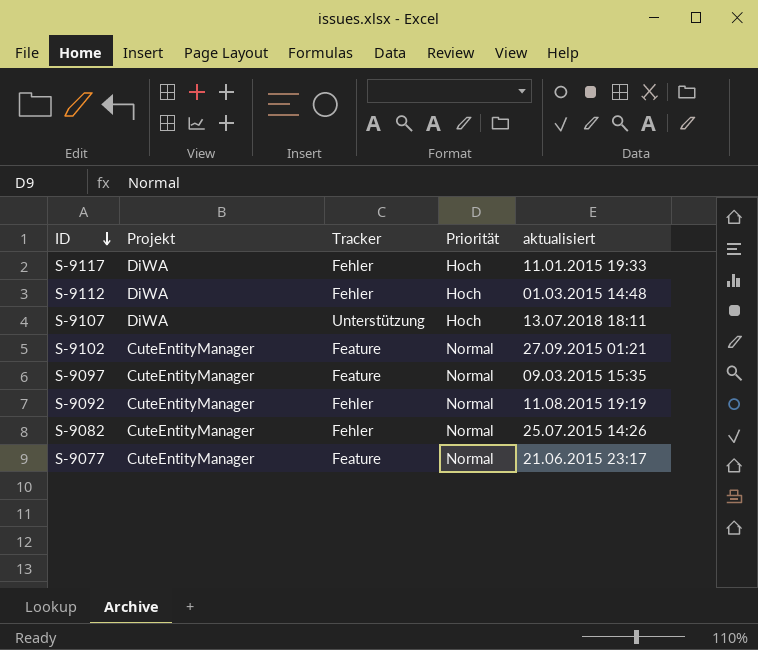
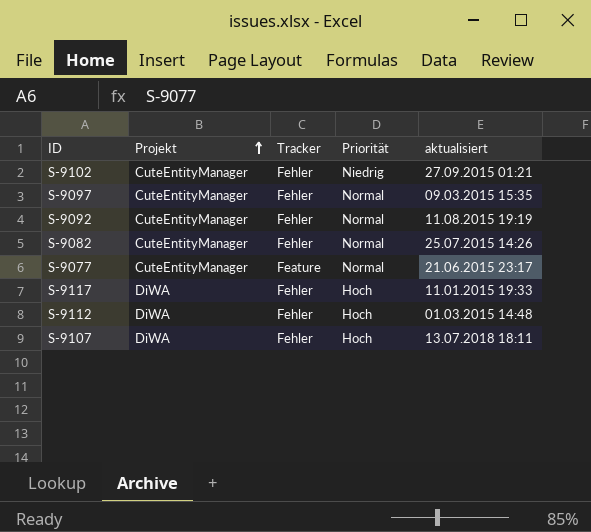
row order: ID descending -> Projekt ascending
S-9102 | Tracker: Feature -> Fehler
S-9102 | Priorität: Normal -> Niedrig
S-9097 | Tracker: Feature -> Fehler
S-9107 | Tracker: Unterstützung -> Fehler

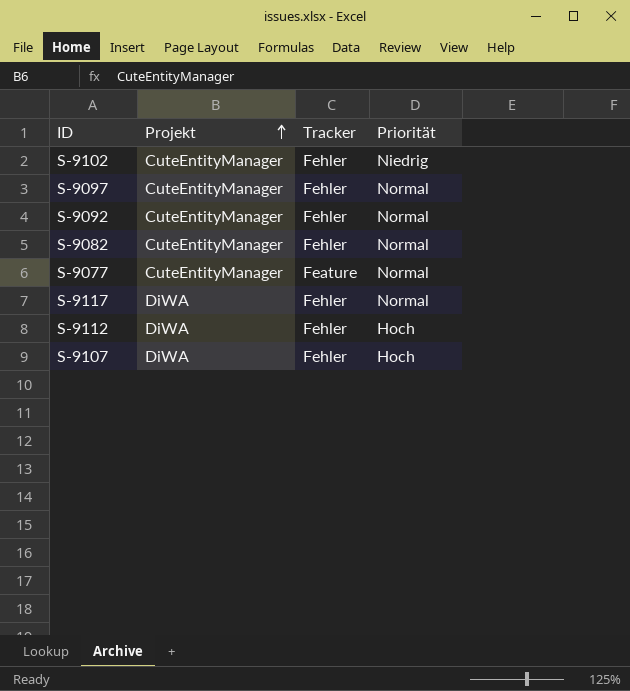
column aktualisiert | position: 5 -> none
S-9117 | Priorität: Hoch -> Normal

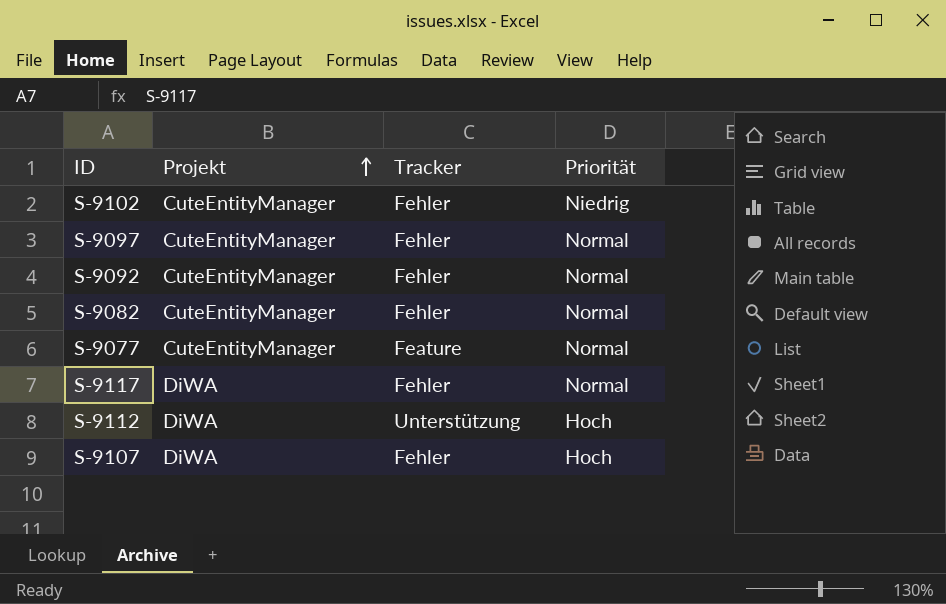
S-9112 | Tracker: Fehler -> Unterstützung

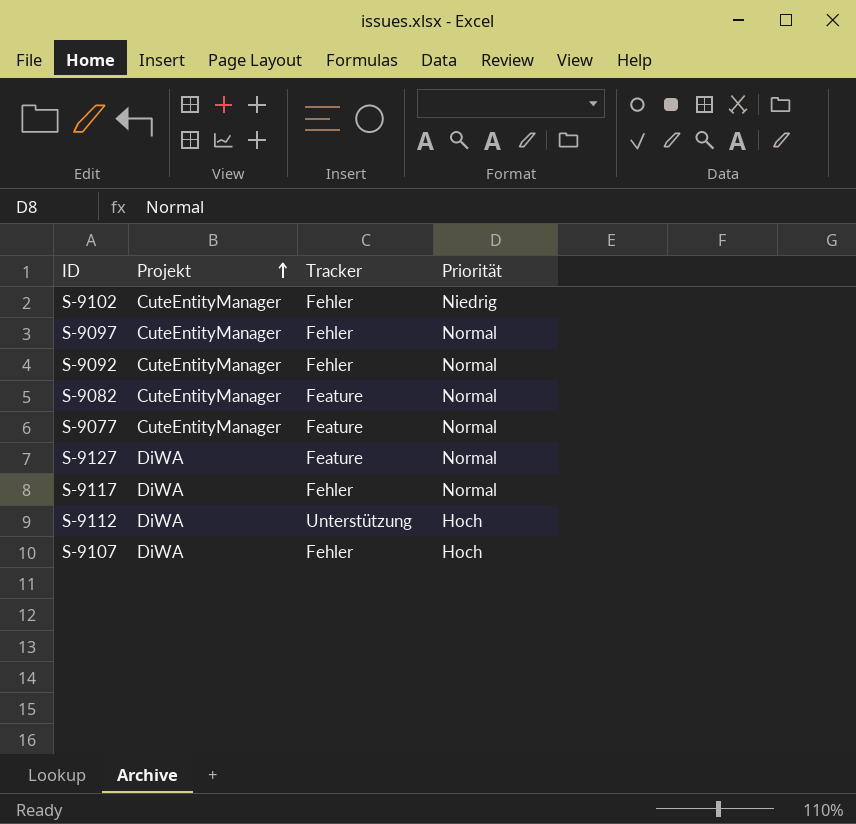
S-9082 | Tracker: Fehler -> Feature
row S-9127: none -> DiWA | Feature | Normal

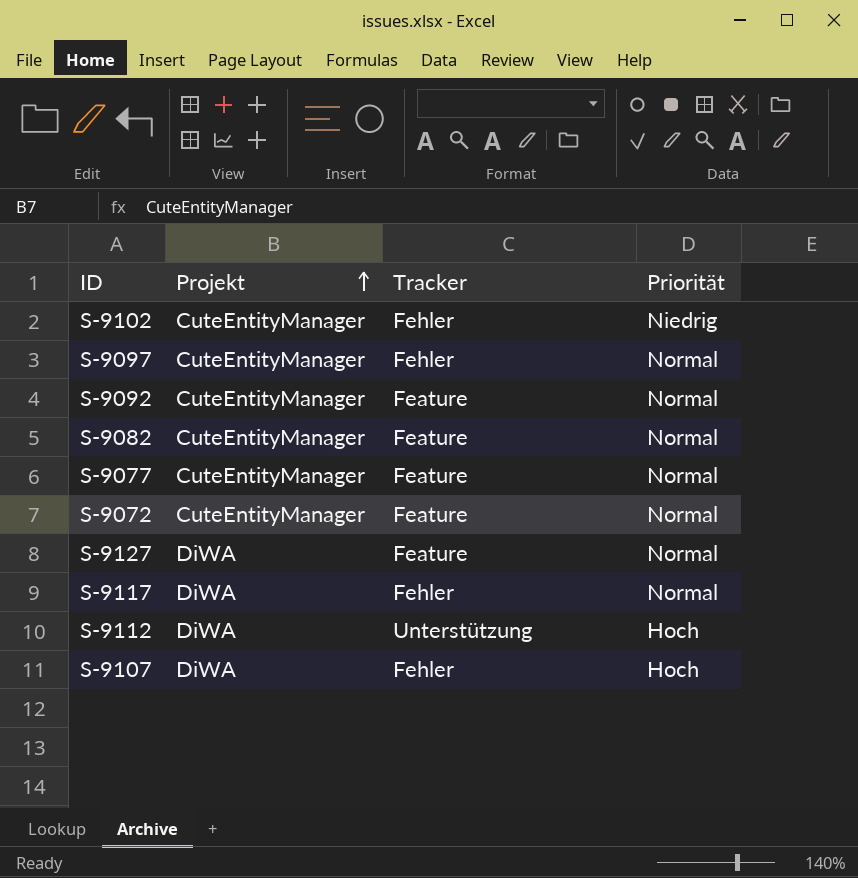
S-9092 | Tracker: Fehler -> Feature
row S-9072: none -> CuteEntityManager | Feature | Normal

